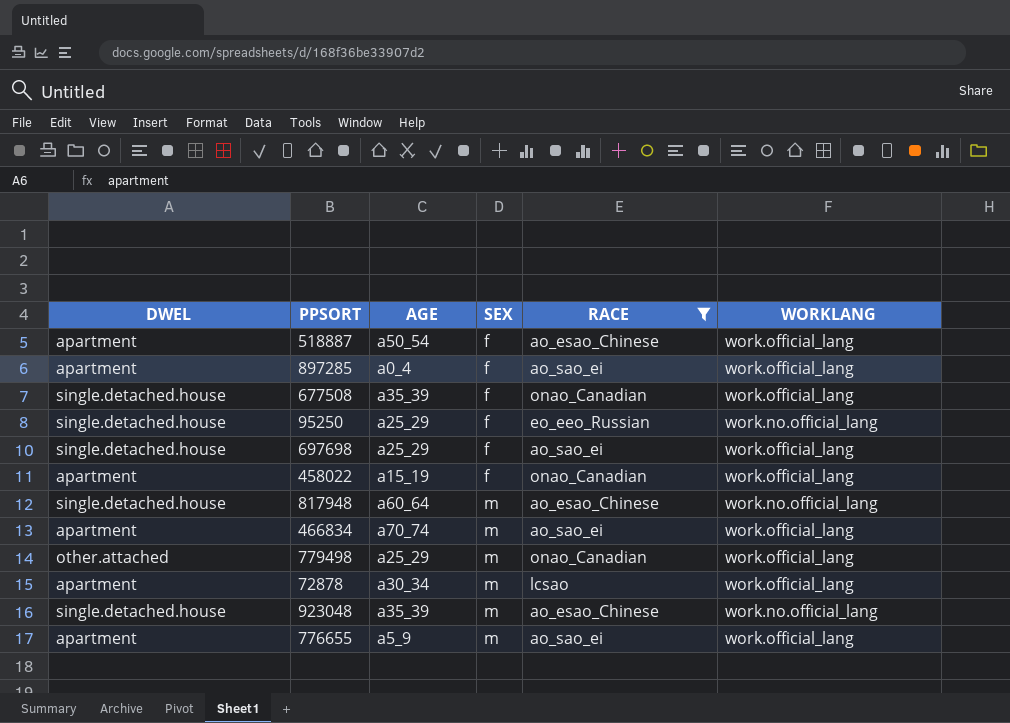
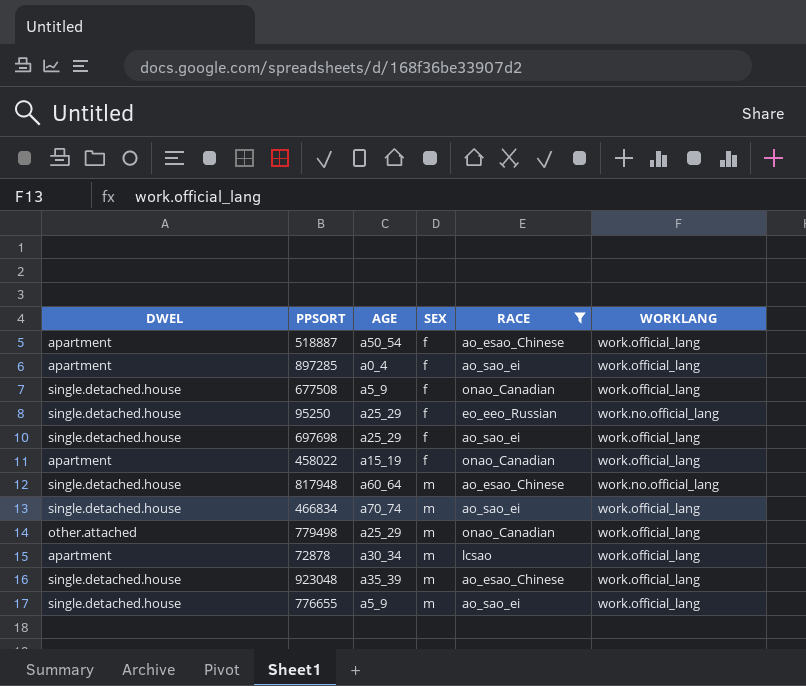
677508 | AGE: a35_39 -> a5_9
466834 | DWEL: apartment -> single.detached.house
923048 | WORKLANG: work.no.official_lang -> work.official_lang
776655 | DWEL: apartment -> single.detached.house

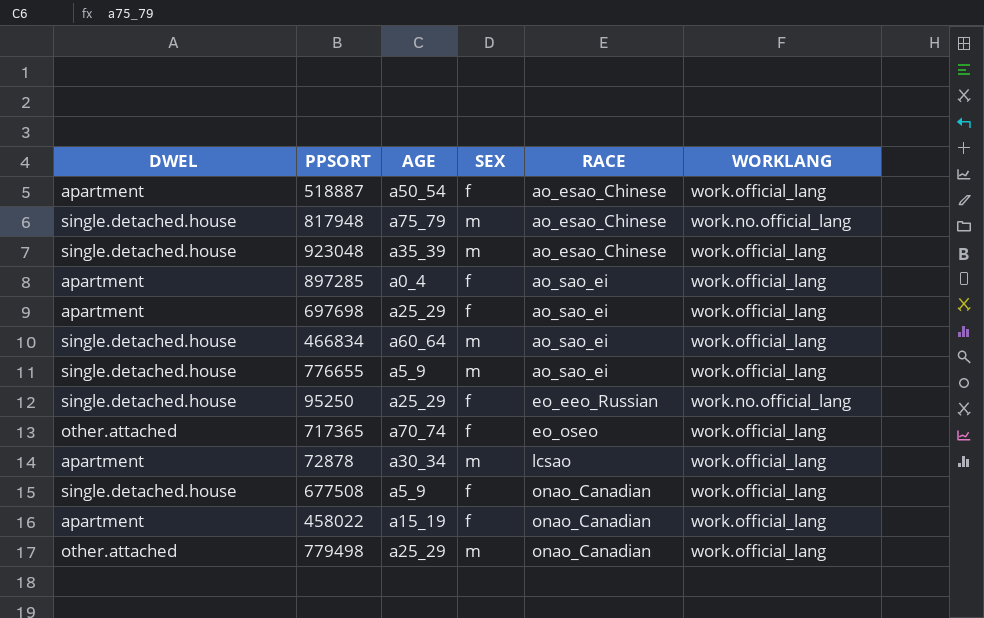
filter: RACE != eo_oseo -> none
row order: SEX ascending -> RACE ascending
817948 | AGE: a60_64 -> a75_79
697698 | DWEL: single.detached.house -> apartment
466834 | AGE: a70_74 -> a60_64

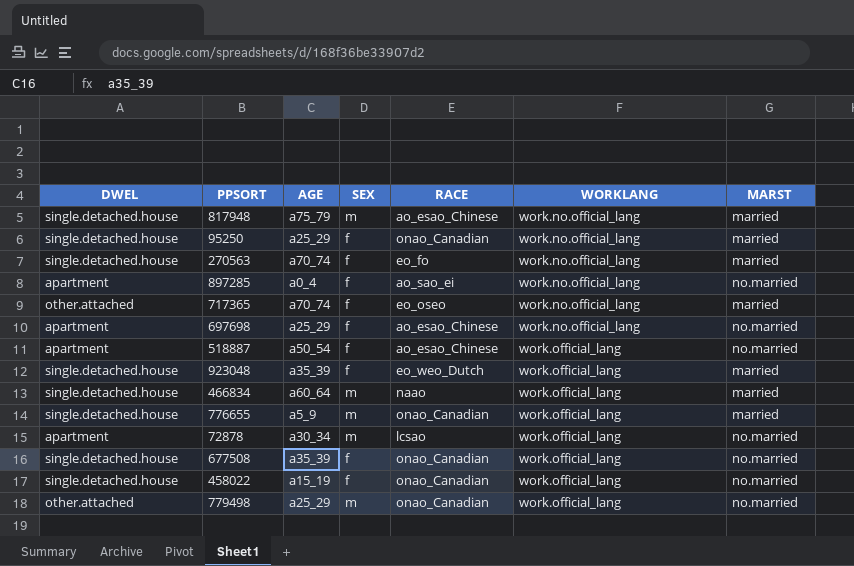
row order: RACE ascending -> WORKLANG ascending
column MARST | position: none -> 7
95250 | RACE: eo_eeo_Russian -> onao_Canadian
row 270563: none -> single.detached.house | a70_74 | f | eo_fo | work.no.official_lang | married
897285 | WORKLANG: work.official_lang -> work.no.official_lang
717365 | WORKLANG: work.official_lang -> work.no.official_lang
697698 | RACE: ao_sao_ei -> ao_esao_Chinese
697698 | WORKLANG: work.official_lang -> work.no.official_lang
923048 | SEX: m -> f
923048 | RACE: ao_esao_Chinese -> eo_weo_Dutch
466834 | RACE: ao_sao_ei -> naao
776655 | RACE: ao_sao_ei -> onao_Canadian
677508 | AGE: a5_9 -> a35_39
458022 | DWEL: apartment -> single.detached.house

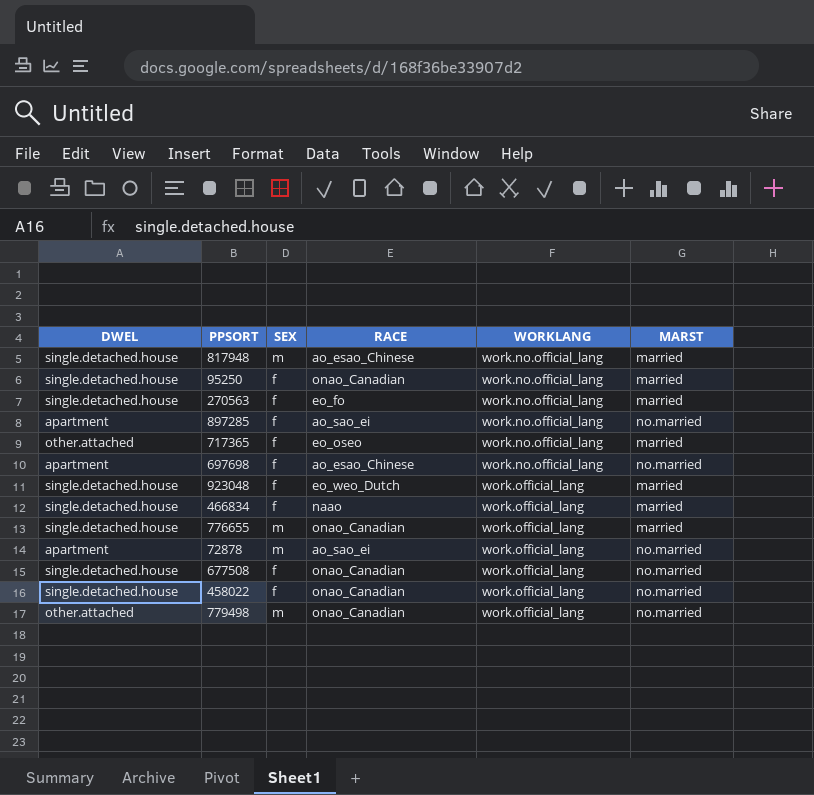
column AGE | position: 3 -> none
row 518887: apartment | a50_54 | f | ao_esao_Chinese | work.official_lang | no.married -> none
466834 | SEX: m -> f
72878 | RACE: lcsao -> ao_sao_ei

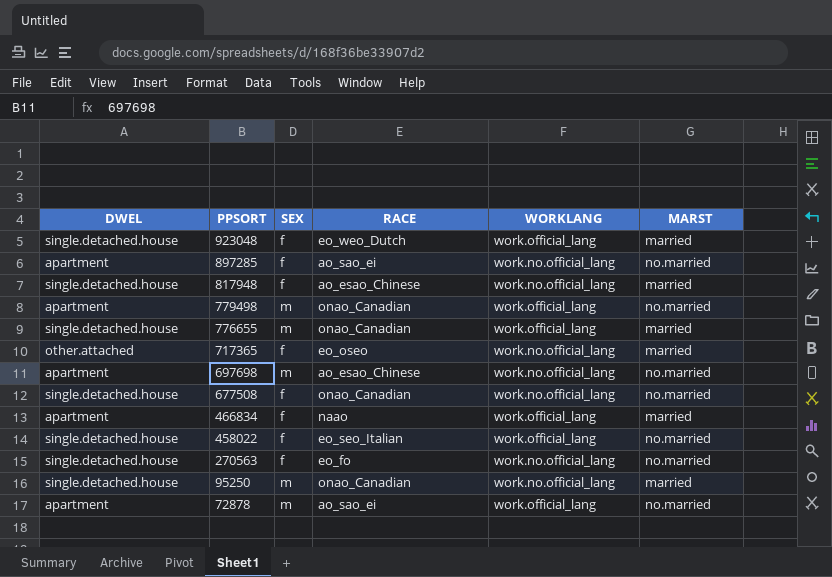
row order: WORKLANG ascending -> PPSORT descending
817948 | SEX: m -> f
779498 | DWEL: other.attached -> apartment
697698 | SEX: f -> m
677508 | WORKLANG: work.official_lang -> work.no.official_lang
466834 | DWEL: single.detached.house -> apartment
458022 | RACE: onao_Canadian -> eo_seo_Italian
270563 | MARST: married -> no.married
95250 | SEX: f -> m

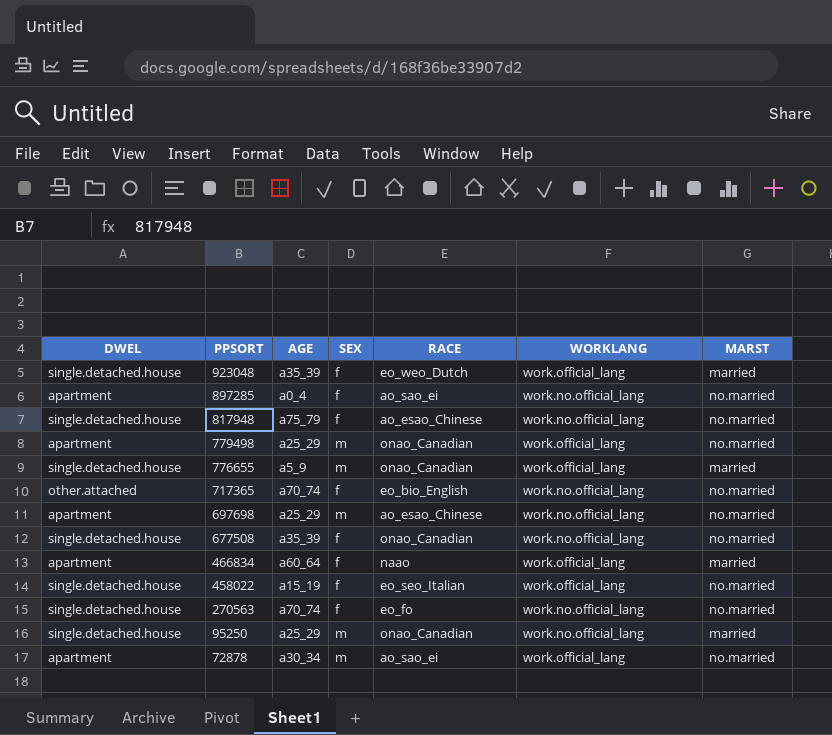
column AGE | position: none -> 3
817948 | MARST: married -> no.married
717365 | RACE: eo_oseo -> eo_bio_English
717365 | MARST: married -> no.married

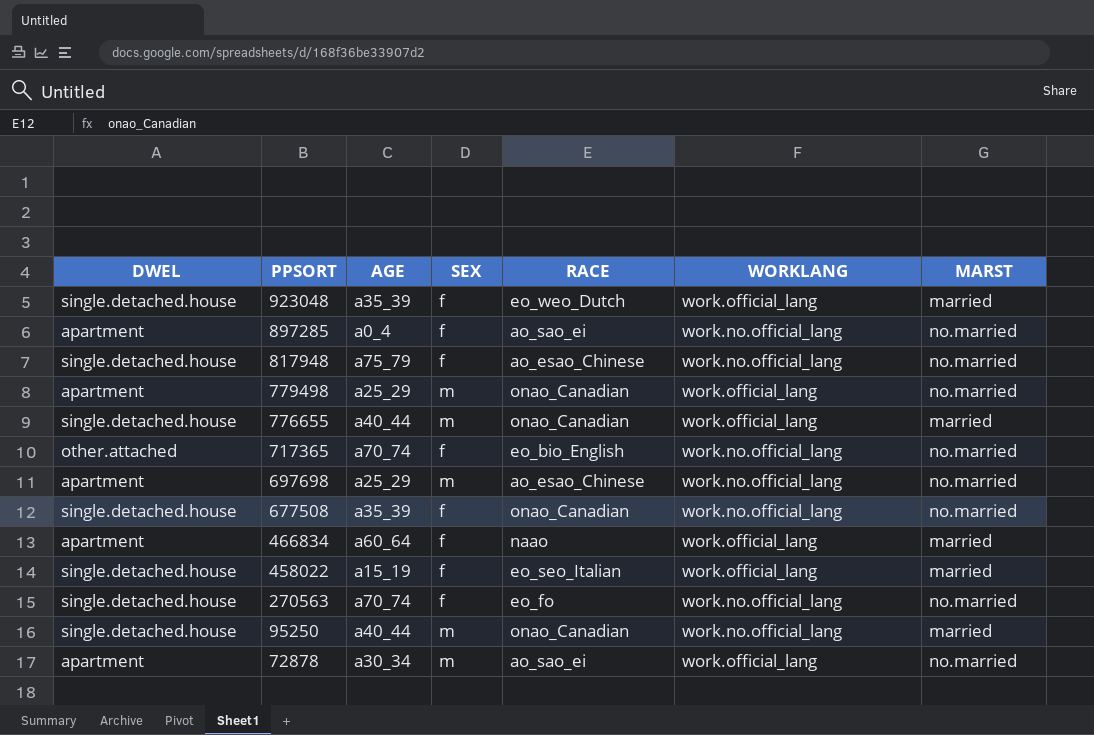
776655 | AGE: a5_9 -> a40_44
458022 | MARST: no.married -> married
95250 | AGE: a25_29 -> a40_44

